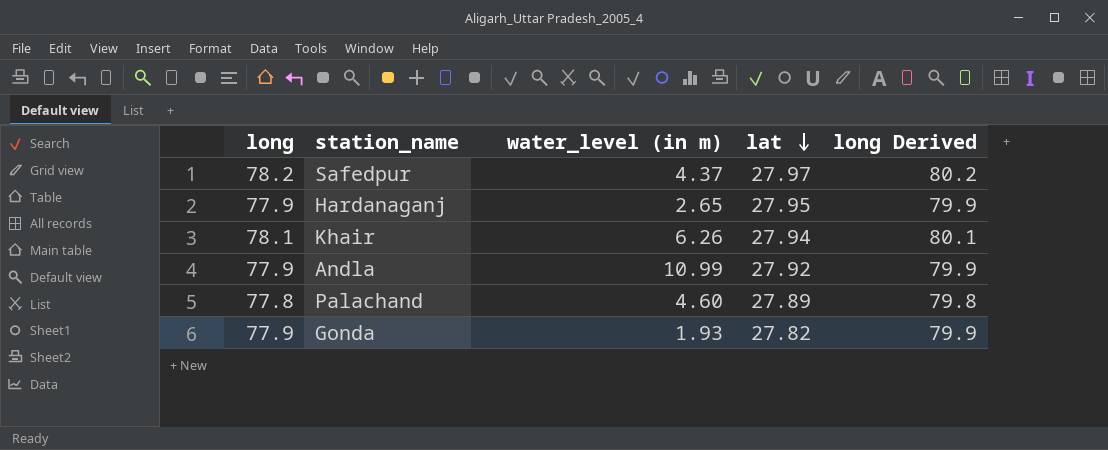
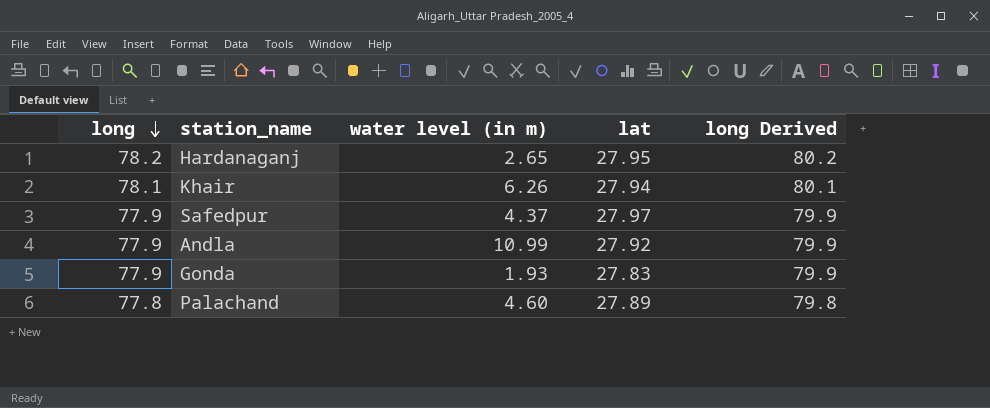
row order: lat descending -> long descending
column name: water_level (in m) -> water level (in m)
Hardanaganj | long: 77.9 -> 78.2
Hardanaganj | long Derived: 79.9 -> 80.2
Safedpur | long: 78.2 -> 77.9
Safedpur | long Derived: 80.2 -> 79.9
Gonda | lat: 27.82 -> 27.83

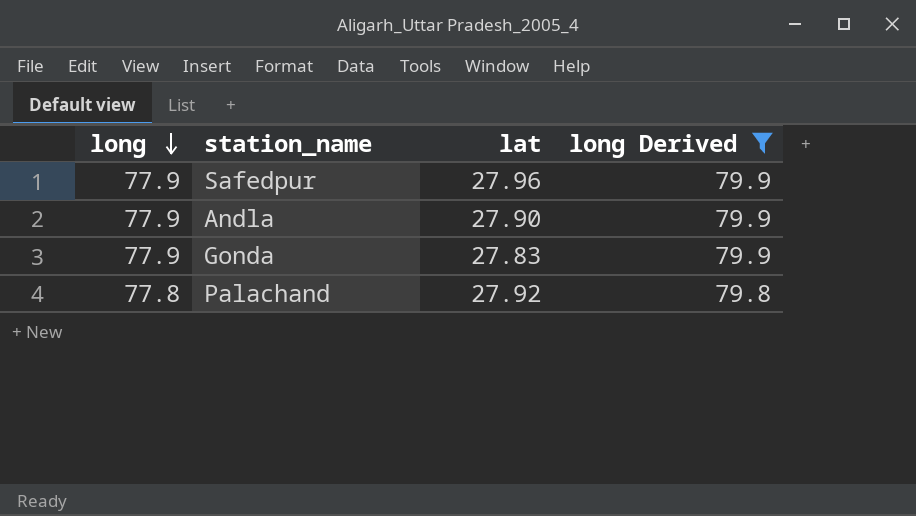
filter: none -> long Derived <= 79.9
column water level (in m) | position: 3 -> none
Safedpur | lat: 27.97 -> 27.96
Andla | lat: 27.92 -> 27.90
Palachand | lat: 27.89 -> 27.92

